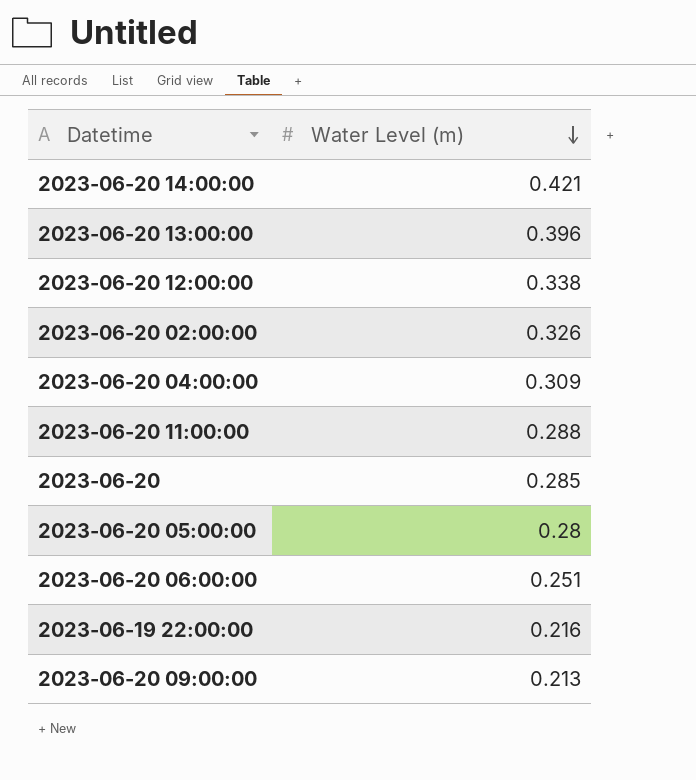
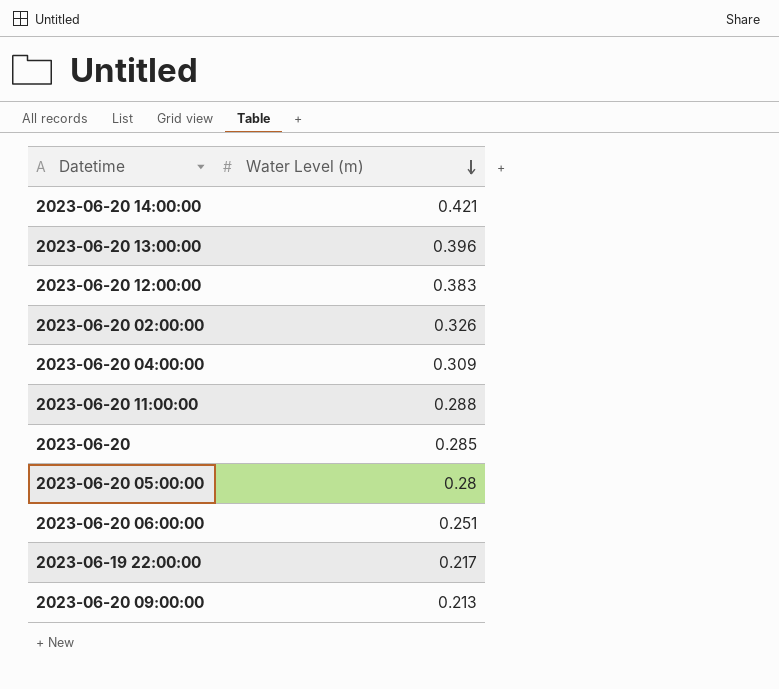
2023-06-20 12:00:00 | Water Level (m): 0.338 -> 0.383
2023-06-19 22:00:00 | Water Level (m): 0.216 -> 0.217

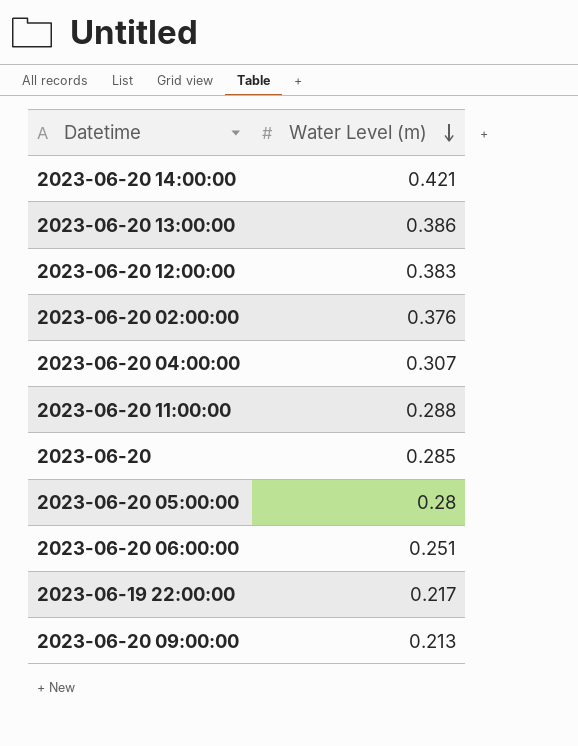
2023-06-20 13:00:00 | Water Level (m): 0.396 -> 0.386
2023-06-20 02:00:00 | Water Level (m): 0.326 -> 0.376
2023-06-20 04:00:00 | Water Level (m): 0.309 -> 0.307

